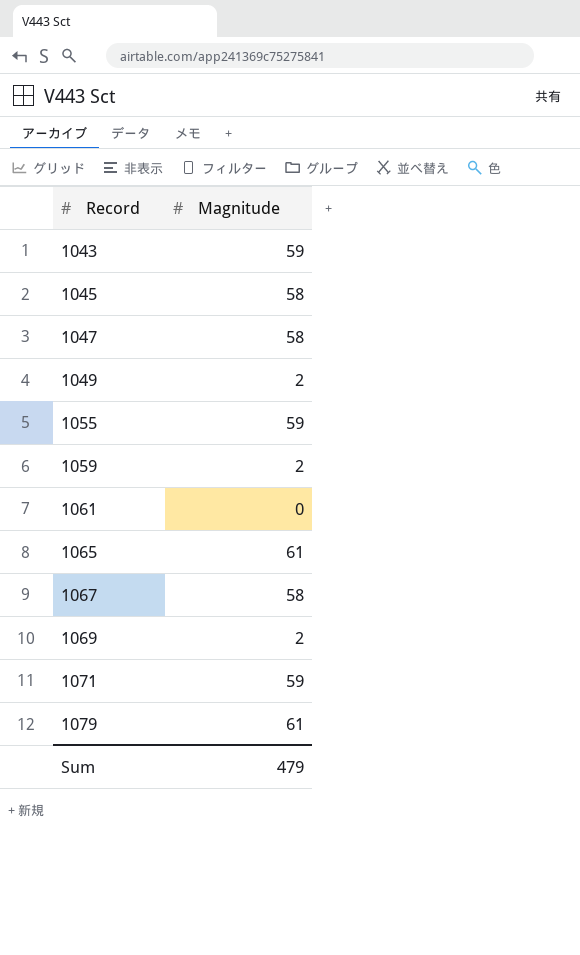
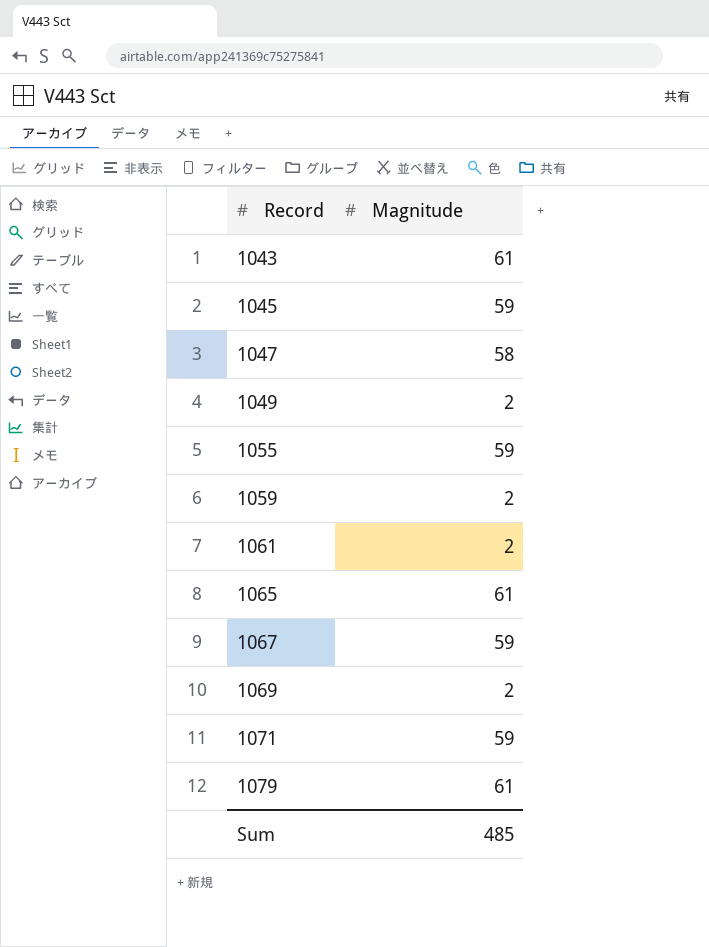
1043 | Magnitude: 59 -> 61
1045 | Magnitude: 58 -> 59
1061 | Magnitude: 0 -> 2
1067 | Magnitude: 58 -> 59
Sum | Magnitude: 479 -> 485

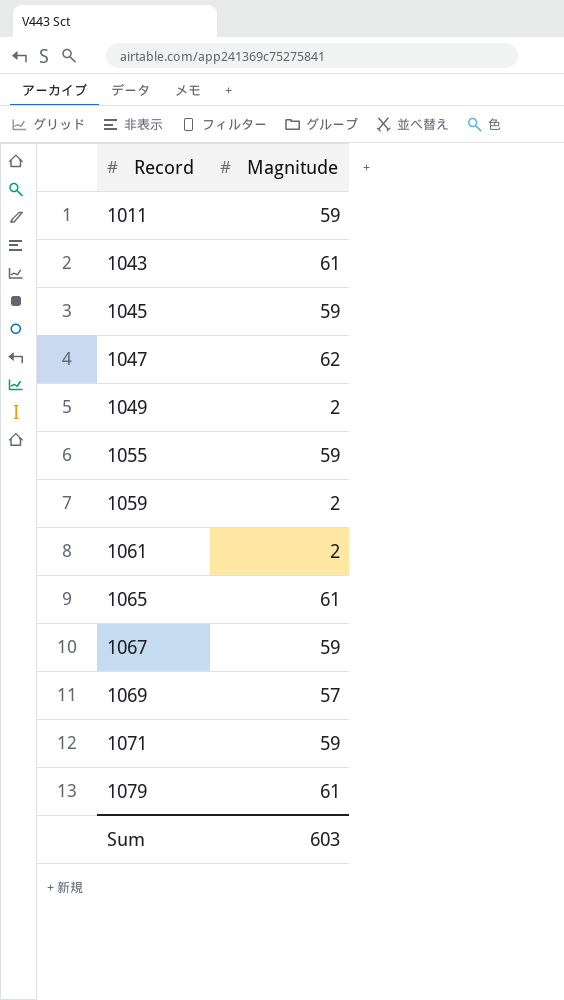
row 1011: none -> 59
1047 | Magnitude: 58 -> 62
1069 | Magnitude: 2 -> 57
Sum | Magnitude: 485 -> 603

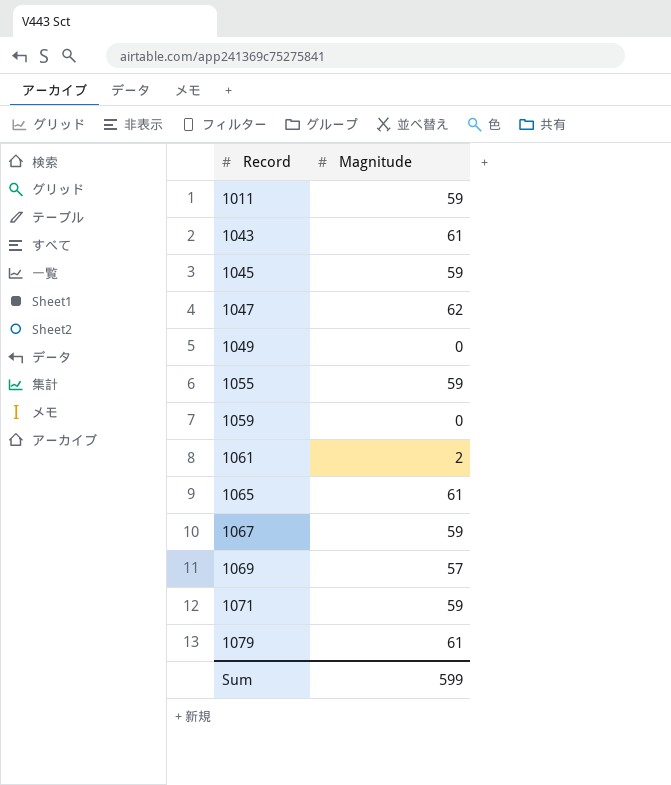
1049 | Magnitude: 2 -> 0
1059 | Magnitude: 2 -> 0
Sum | Magnitude: 603 -> 599

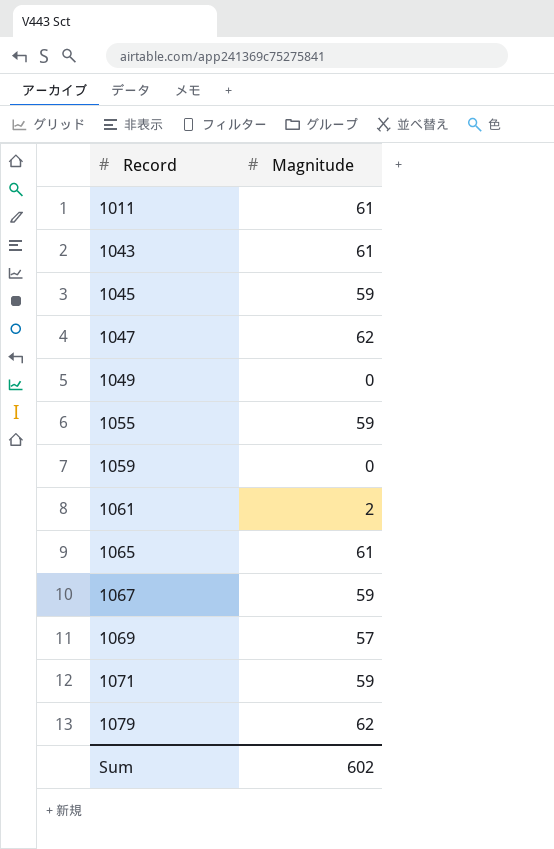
1011 | Magnitude: 59 -> 61
1079 | Magnitude: 61 -> 62
Sum | Magnitude: 599 -> 602

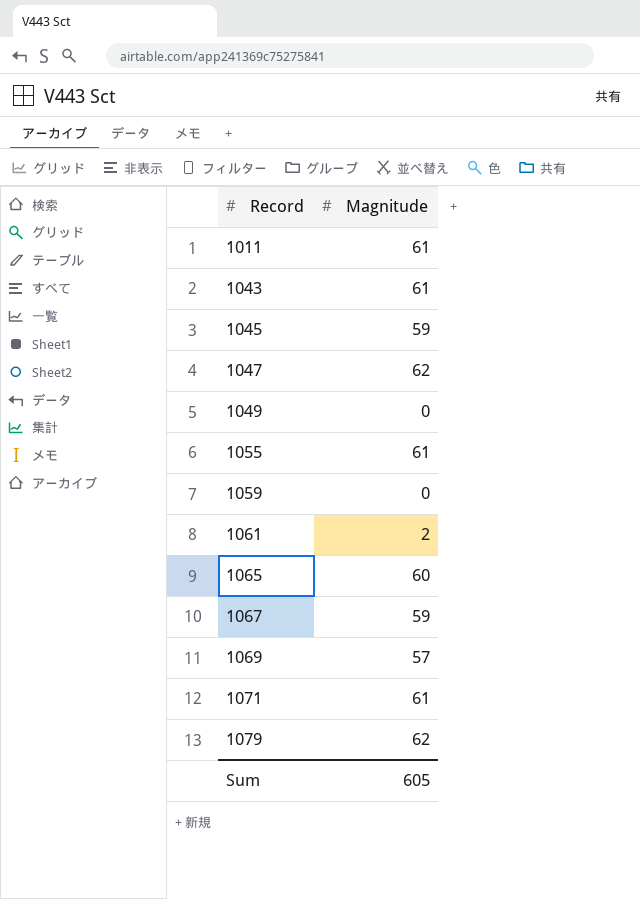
1055 | Magnitude: 59 -> 61
1065 | Magnitude: 61 -> 60
1071 | Magnitude: 59 -> 61
Sum | Magnitude: 602 -> 605

